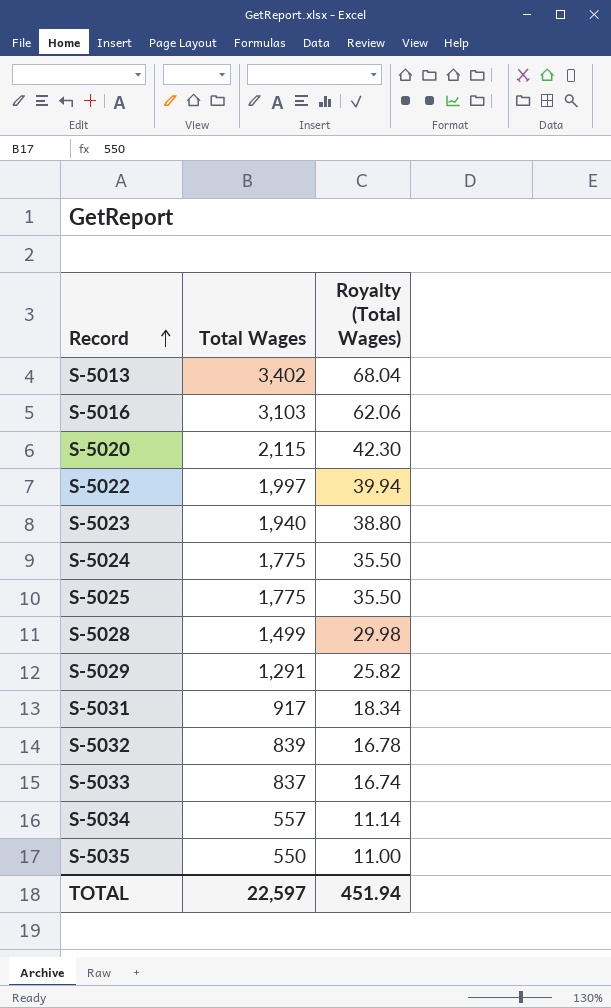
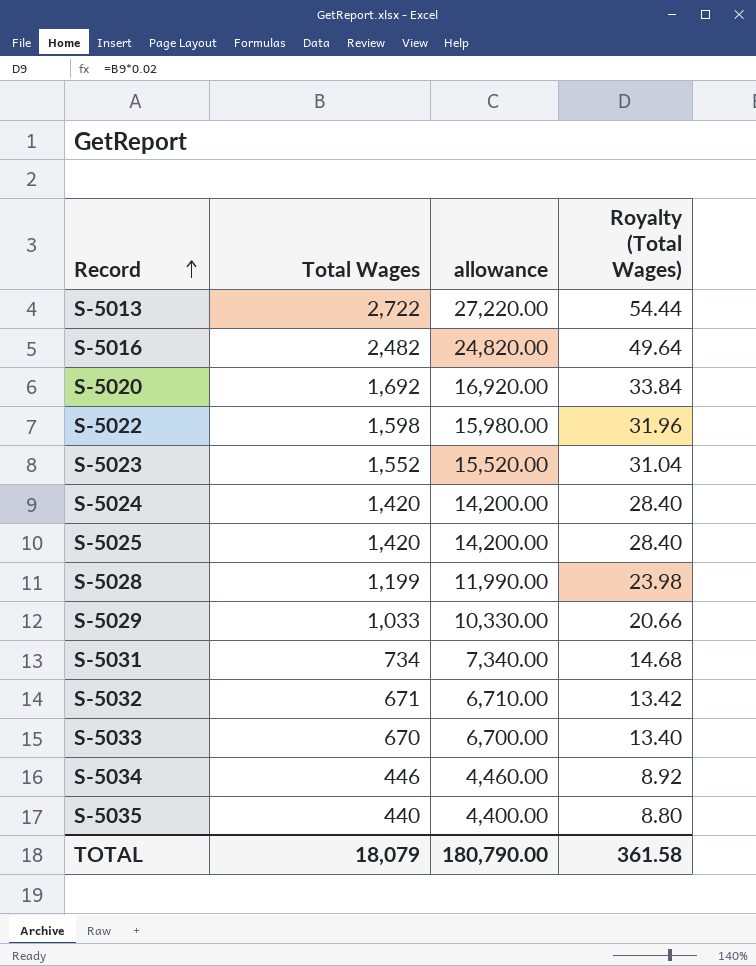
column allowance | formula: none -> [Total Wages] * 10
S-5013 | Total Wages: 3,402 -> 2,722
S-5013 | Royalty (Total Wages): 68.04 -> 54.44
S-5016 | Total Wages: 3,103 -> 2,482
S-5016 | Royalty (Total Wages): 62.06 -> 49.64
S-5020 | Total Wages: 2,115 -> 1,692
S-5020 | Royalty (Total Wages): 42.30 -> 33.84
S-5022 | Total Wages: 1,997 -> 1,598
S-5022 | Royalty (Total Wages): 39.94 -> 31.96
S-5023 | Total Wages: 1,940 -> 1,552
S-5023 | Royalty (Total Wages): 38.80 -> 31.04
S-5024 | Total Wages: 1,775 -> 1,420
S-5024 | Royalty (Total Wages): 35.50 -> 28.40
S-5025 | Total Wages: 1,775 -> 1,420
S-5025 | Royalty (Total Wages): 35.50 -> 28.40
S-5028 | Total Wages: 1,499 -> 1,199
S-5028 | Royalty (Total Wages): 29.98 -> 23.98
S-5029 | Total Wages: 1,291 -> 1,033
S-5029 | Royalty (Total Wages): 25.82 -> 20.66
S-5031 | Total Wages: 917 -> 734
S-5031 | Royalty (Total Wages): 18.34 -> 14.68
S-5032 | Total Wages: 839 -> 671
S-5032 | Royalty (Total Wages): 16.78 -> 13.42
S-5033 | Total Wages: 837 -> 670
S-5033 | Royalty (Total Wages): 16.74 -> 13.40
S-5034 | Total Wages: 557 -> 446
S-5034 | Royalty (Total Wages): 11.14 -> 8.92
S-5035 | Total Wages: 550 -> 440
S-5035 | Royalty (Total Wages): 11.00 -> 8.80
TOTAL | Total Wages: 22,597 -> 18,079
TOTAL | Royalty (Total Wages): 451.94 -> 361.58

